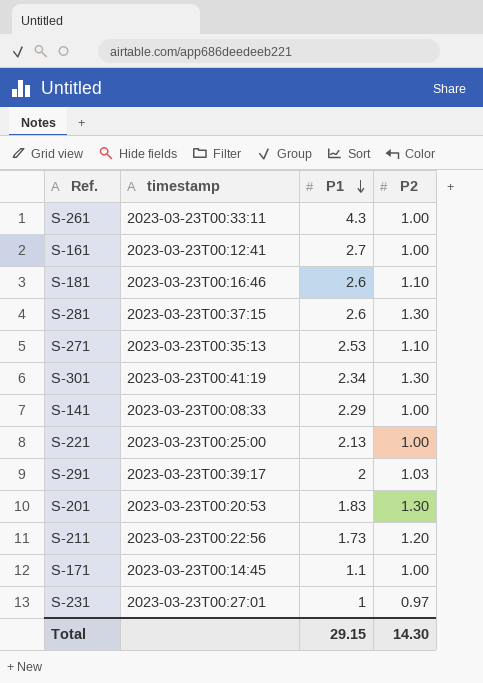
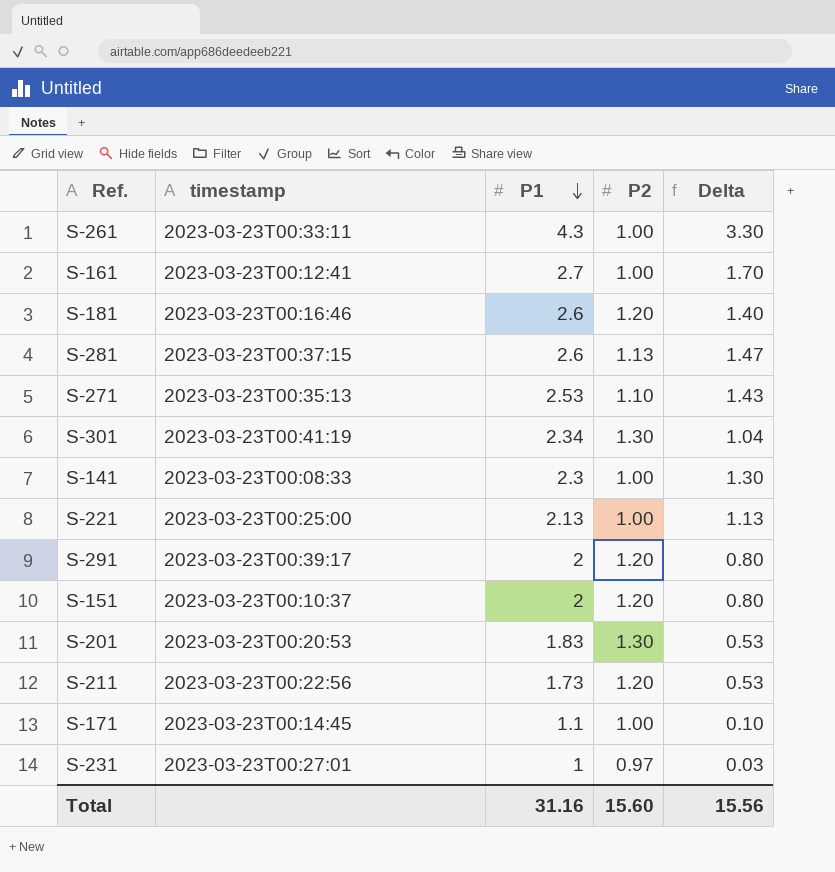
column Delta | formula: none -> [P1] - [P2]
S-181 | P2: 1.10 -> 1.20
S-281 | P2: 1.30 -> 1.13
S-141 | P1: 2.29 -> 2.3
S-291 | P2: 1.03 -> 1.20
row S-151: none -> 2023-03-23T00:10:37 | 2 | 1.20 | 0.80
Total | P1: 29.15 -> 31.16
Total | P2: 14.30 -> 15.60

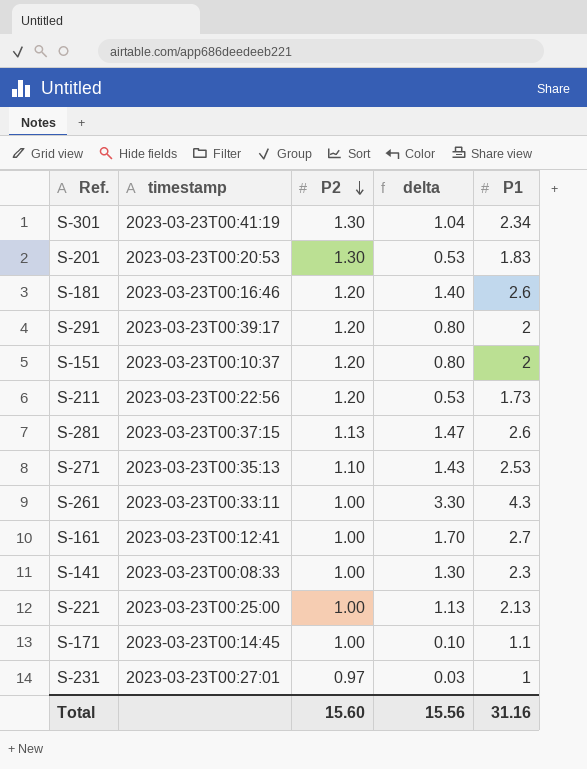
row order: P1 descending -> P2 descending
column name: Delta -> delta
column P1 | position: 3 -> 5

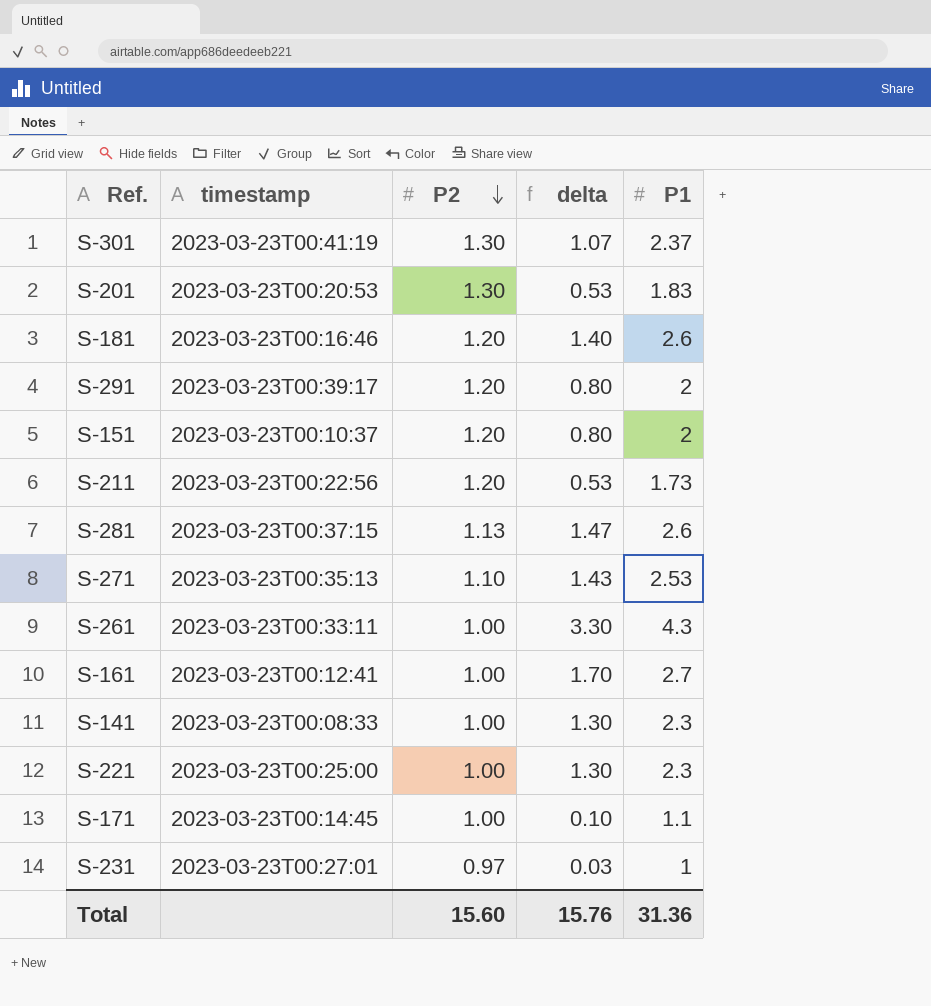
S-301 | delta: 1.04 -> 1.07
S-301 | P1: 2.34 -> 2.37
S-221 | delta: 1.13 -> 1.30
S-221 | P1: 2.13 -> 2.3
Total | delta: 15.56 -> 15.76
Total | P1: 31.16 -> 31.36

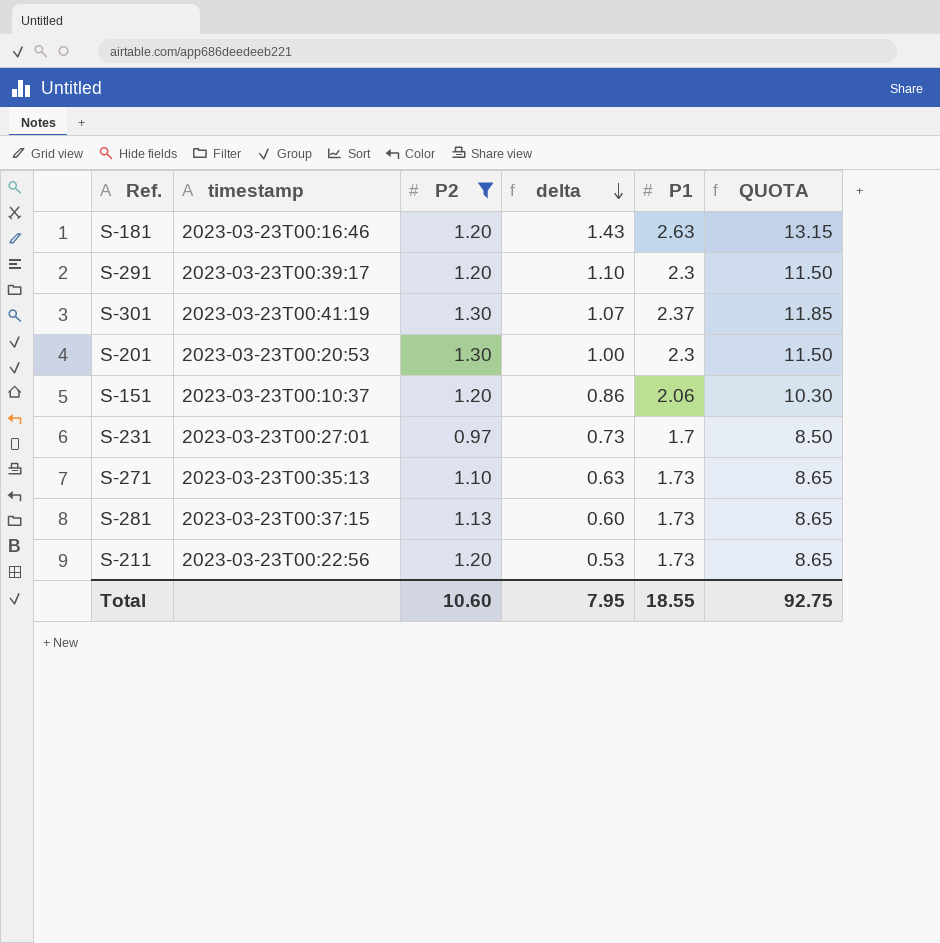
filter: none -> P2 != 1.00
row order: P2 descending -> delta descending
column QUOTA | formula: none -> [P1] * 5
S-181 | delta: 1.40 -> 1.43
S-181 | P1: 2.6 -> 2.63
S-291 | delta: 0.80 -> 1.10
S-291 | P1: 2 -> 2.3
S-201 | delta: 0.53 -> 1.00
S-201 | P1: 1.83 -> 2.3
S-151 | delta: 0.80 -> 0.86
S-151 | P1: 2 -> 2.06
S-231 | delta: 0.03 -> 0.73
S-231 | P1: 1 -> 1.7
S-271 | delta: 1.43 -> 0.63
S-271 | P1: 2.53 -> 1.73
S-281 | delta: 1.47 -> 0.60
S-281 | P1: 2.6 -> 1.73
Total | P2: 15.60 -> 10.60
Total | delta: 15.76 -> 7.95
Total | P1: 31.36 -> 18.55

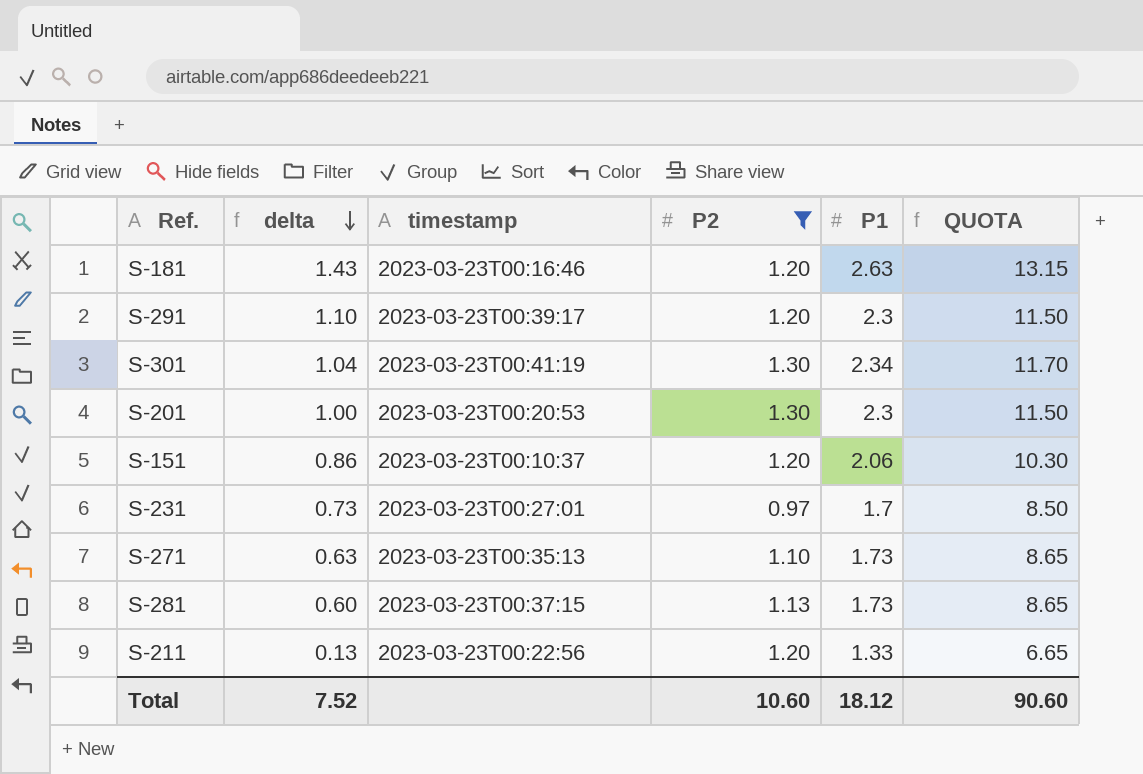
column delta | position: 4 -> 2
S-301 | delta: 1.07 -> 1.04
S-301 | P1: 2.37 -> 2.34
S-301 | QUOTA: 11.85 -> 11.70
S-211 | delta: 0.53 -> 0.13
S-211 | P1: 1.73 -> 1.33
S-211 | QUOTA: 8.65 -> 6.65
Total | delta: 7.95 -> 7.52
Total | P1: 18.55 -> 18.12
Total | QUOTA: 92.75 -> 90.60

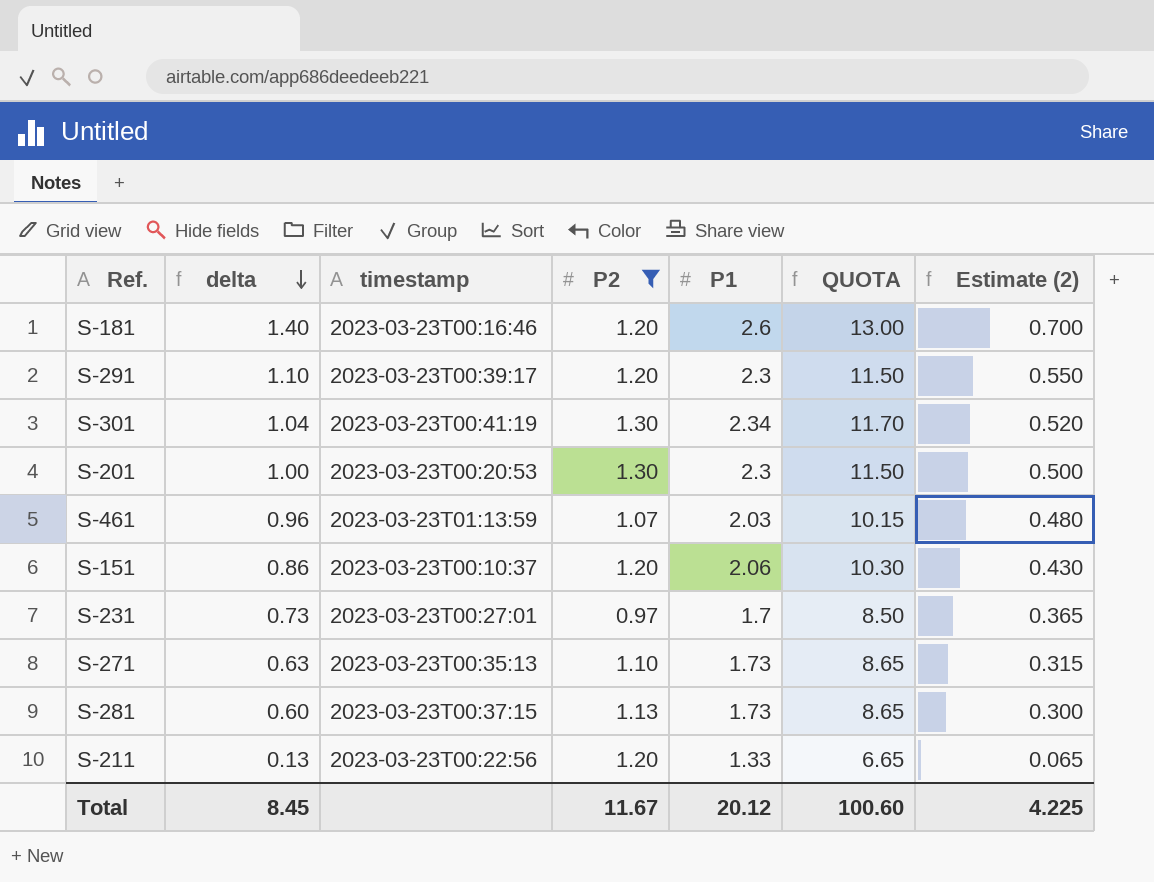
column Estimate (2) | formula: none -> [delta] * 0.5
S-181 | delta: 1.43 -> 1.40
S-181 | P1: 2.63 -> 2.6
S-181 | QUOTA: 13.15 -> 13.00
row S-461: none -> 0.96 | 2023-03-23T01:13:59 | 1.07 | 2.03 | 10.15 | 0.480
Total | delta: 7.52 -> 8.45
Total | P2: 10.60 -> 11.67
Total | P1: 18.12 -> 20.12
Total | QUOTA: 90.60 -> 100.60

